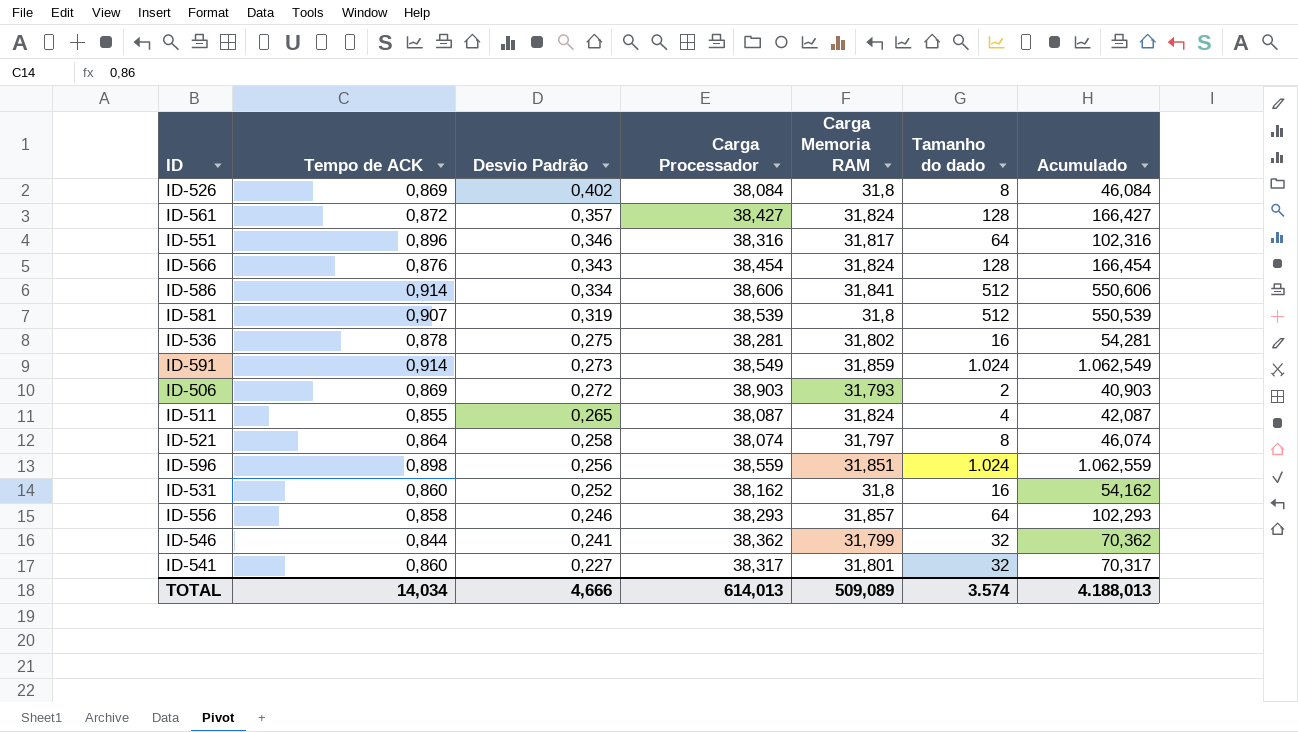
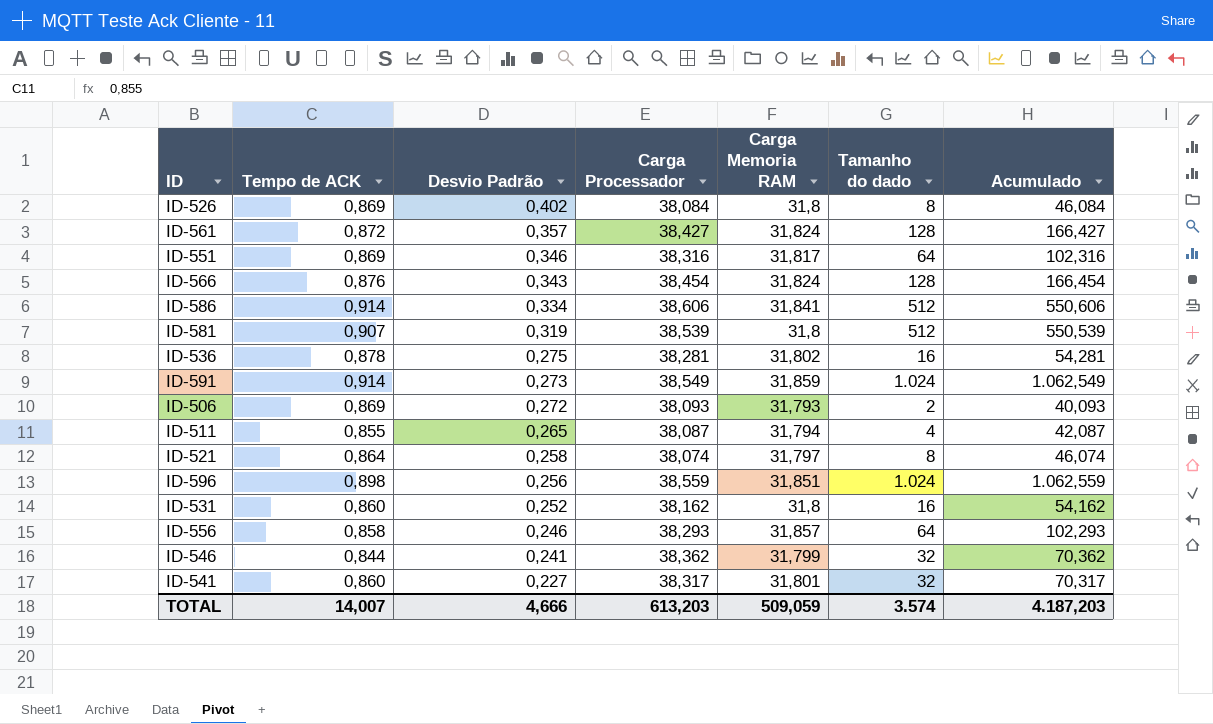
ID-551 | Tempo de ACK: 0,896 -> 0,869
ID-506 | Carga Processador: 38,903 -> 38,093
ID-506 | Acumulado: 40,903 -> 40,093
ID-511 | Carga Memoria RAM: 31,824 -> 31,794
TOTAL | Tempo de ACK: 14,034 -> 14,007
TOTAL | Carga Processador: 614,013 -> 613,203
TOTAL | Carga Memoria RAM: 509,089 -> 509,059
TOTAL | Acumulado: 4.188,013 -> 4.187,203

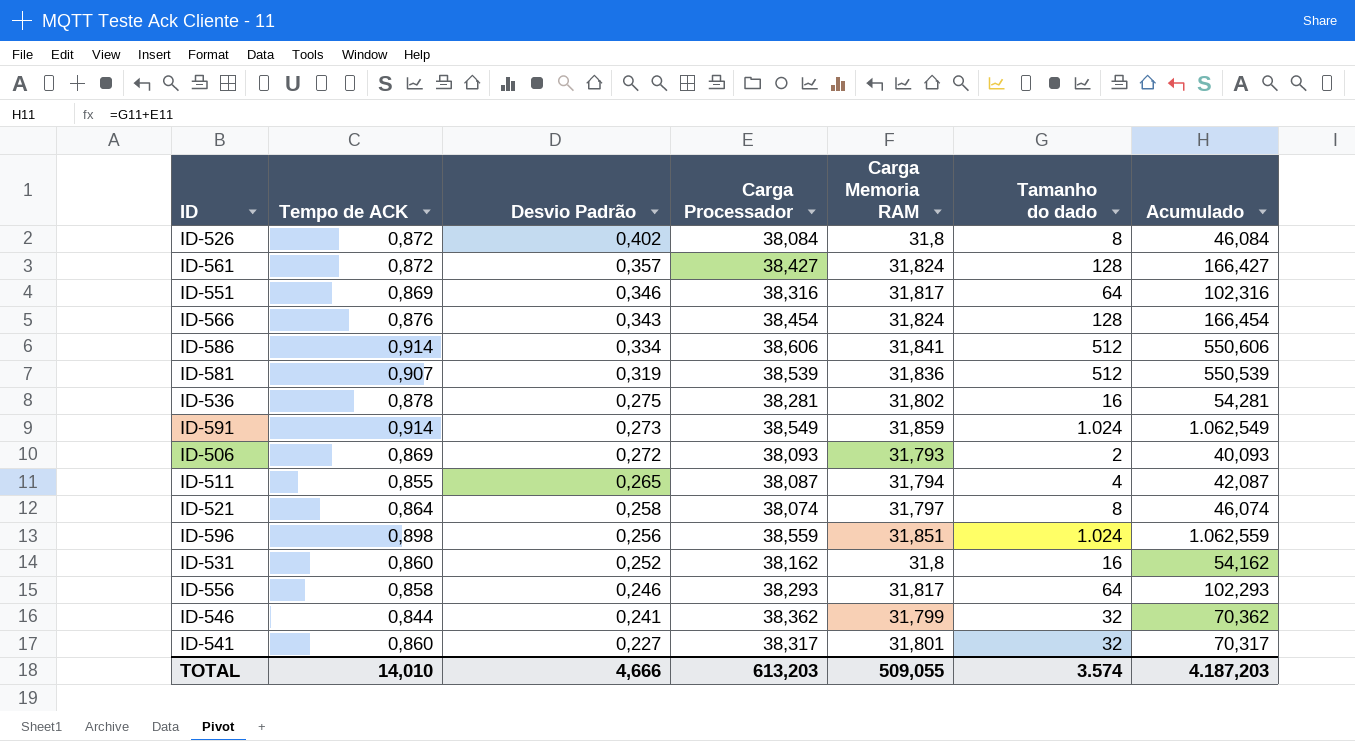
ID-526 | Tempo de ACK: 0,869 -> 0,872
ID-581 | Carga Memoria RAM: 31,8 -> 31,836
ID-556 | Carga Memoria RAM: 31,857 -> 31,817
TOTAL | Tempo de ACK: 14,007 -> 14,010
TOTAL | Carga Memoria RAM: 509,059 -> 509,055

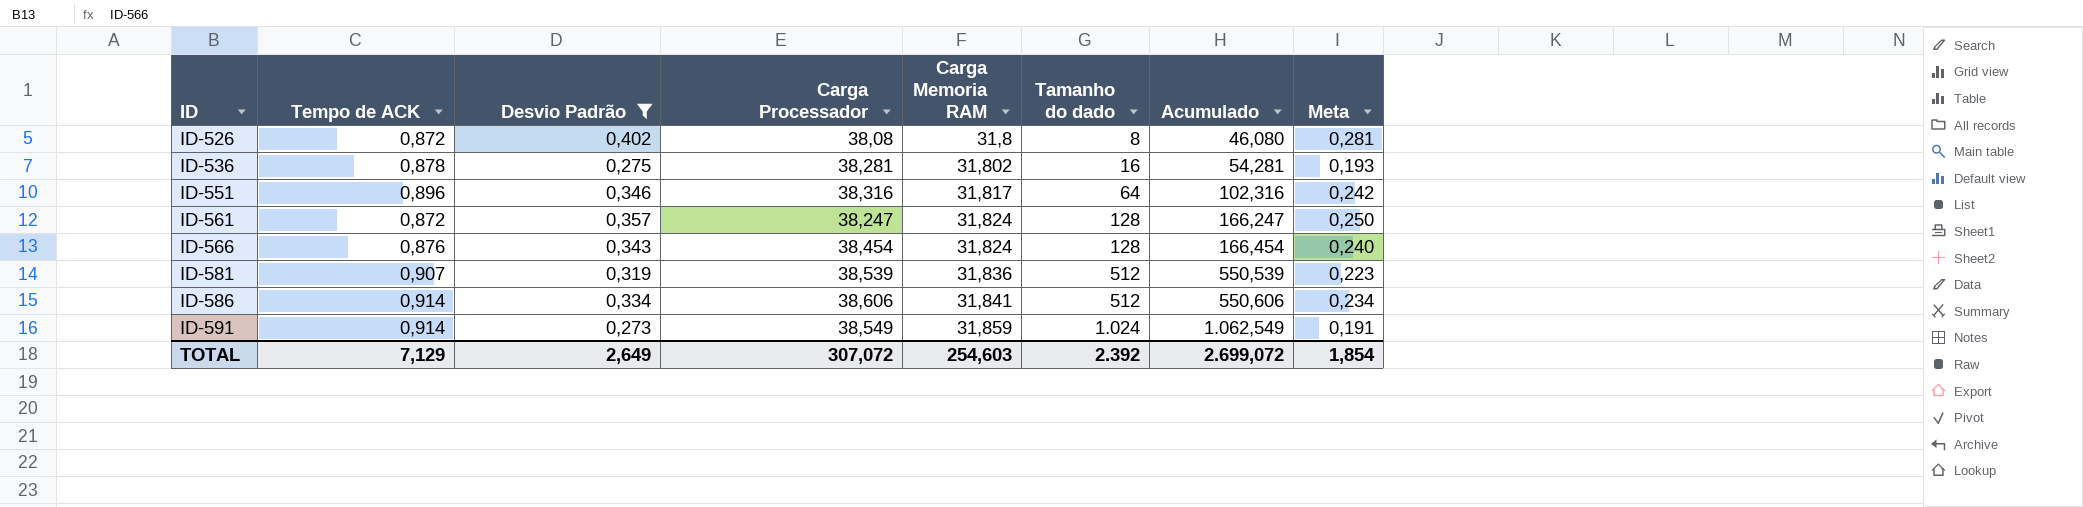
filter: none -> Desvio Padrão >= 0,273
row order: Desvio Padrão descending -> ID ascending
column Meta | formula: none -> [Desvio Padrão] * 0,7
ID-526 | Carga Processador: 38,084 -> 38,08
ID-526 | Acumulado: 46,084 -> 46,080
ID-551 | Tempo de ACK: 0,869 -> 0,896
ID-561 | Carga Processador: 38,427 -> 38,247
ID-561 | Acumulado: 166,427 -> 166,247
TOTAL | Tempo de ACK: 14,010 -> 7,129
TOTAL | Desvio Padrão: 4,666 -> 2,649
TOTAL | Carga Processador: 613,203 -> 307,072
TOTAL | Carga Memoria RAM: 509,055 -> 254,603
TOTAL | Tamanho do dado: 3.574 -> 2.392
TOTAL | Acumulado: 4.187,203 -> 2.699,072

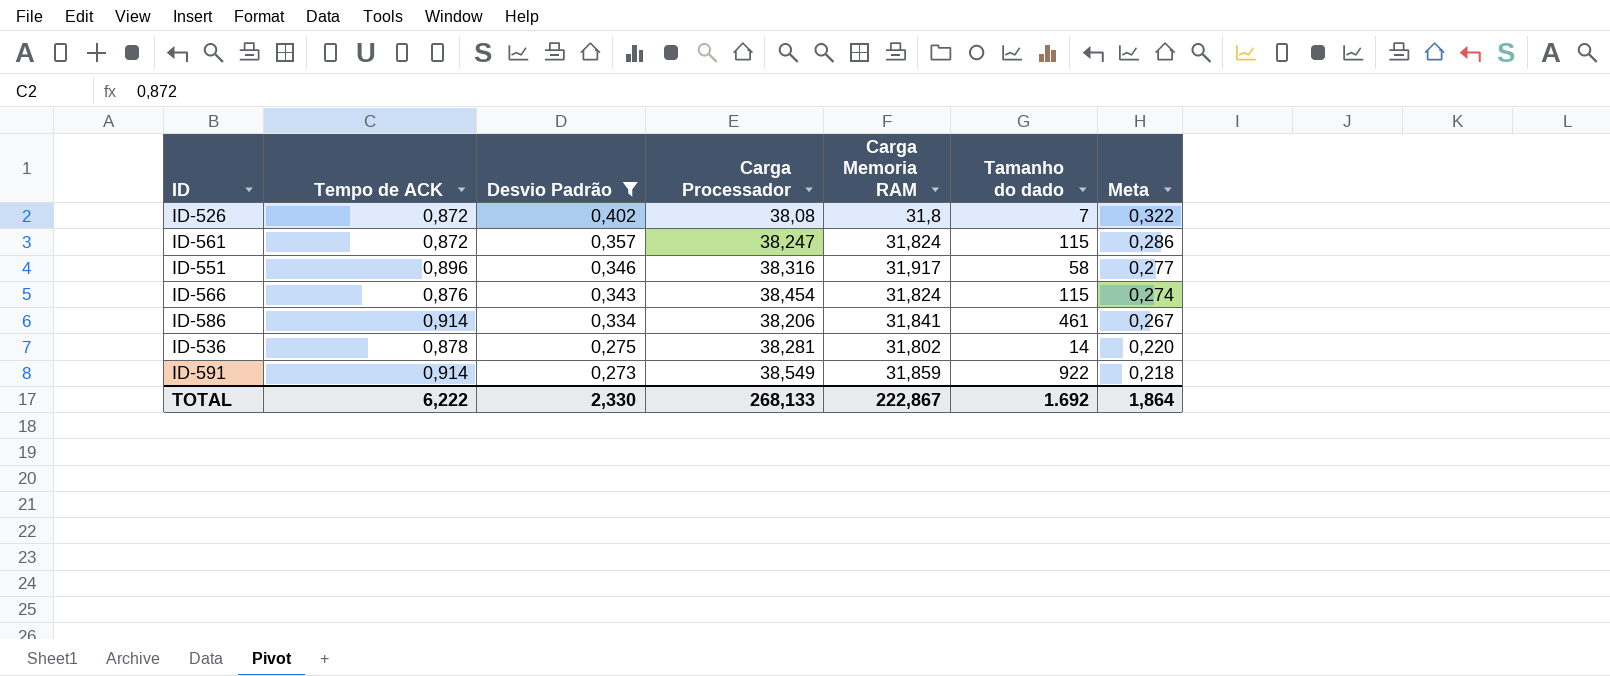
row order: ID ascending -> Desvio Padrão descending
column Acumulado | formula: [Carga Processador] + [Tamanho do dado] -> none
column Meta | formula: [Desvio Padrão] * 0,7 -> [Desvio Padrão] * 0,8
row ID-581: 0,907 | 0,319 | 38,539 | 31,836 | 512 | 550,539 | 0,223 -> none
ID-526 | Tamanho do dado: 8 -> 7
ID-561 | Tamanho do dado: 128 -> 115
ID-551 | Carga Memoria RAM: 31,817 -> 31,917
ID-551 | Tamanho do dado: 64 -> 58
ID-566 | Tamanho do dado: 128 -> 115
ID-586 | Carga Processador: 38,606 -> 38,206
ID-586 | Tamanho do dado: 512 -> 461
ID-536 | Tamanho do dado: 16 -> 14
ID-591 | Tamanho do dado: 1.024 -> 922
TOTAL | Tempo de ACK: 7,129 -> 6,222
TOTAL | Desvio Padrão: 2,649 -> 2,330
TOTAL | Carga Processador: 307,072 -> 268,133
TOTAL | Carga Memoria RAM: 254,603 -> 222,867
TOTAL | Tamanho do dado: 2.392 -> 1.692
TOTAL | Meta: 1,854 -> 1,864

